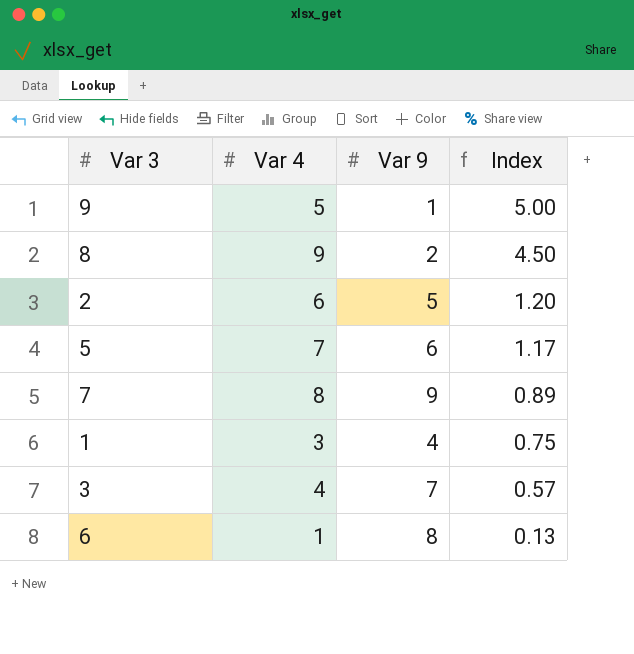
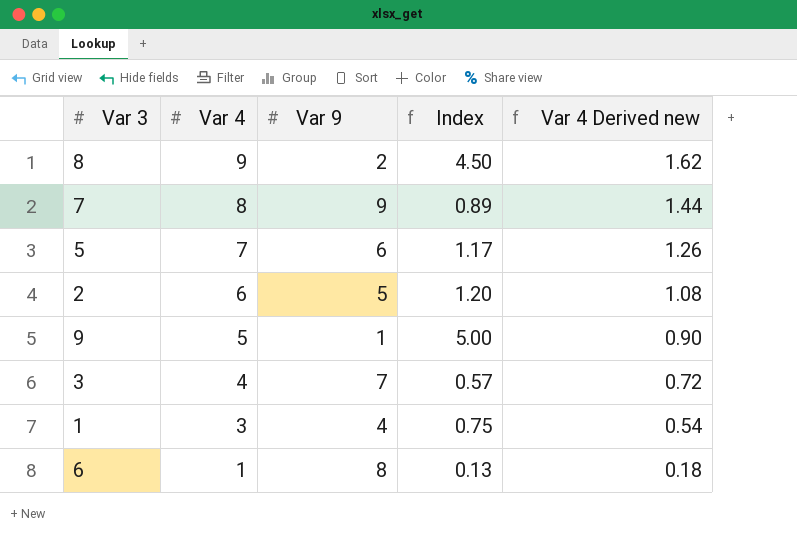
row order: Index descending -> Var 4 descending
column Var 4 Derived new | formula: none -> [Var 4] * 0.18

